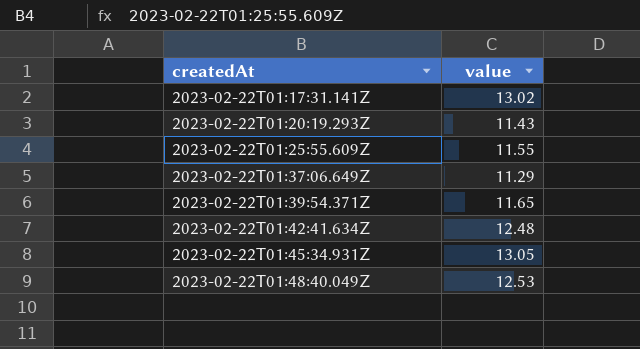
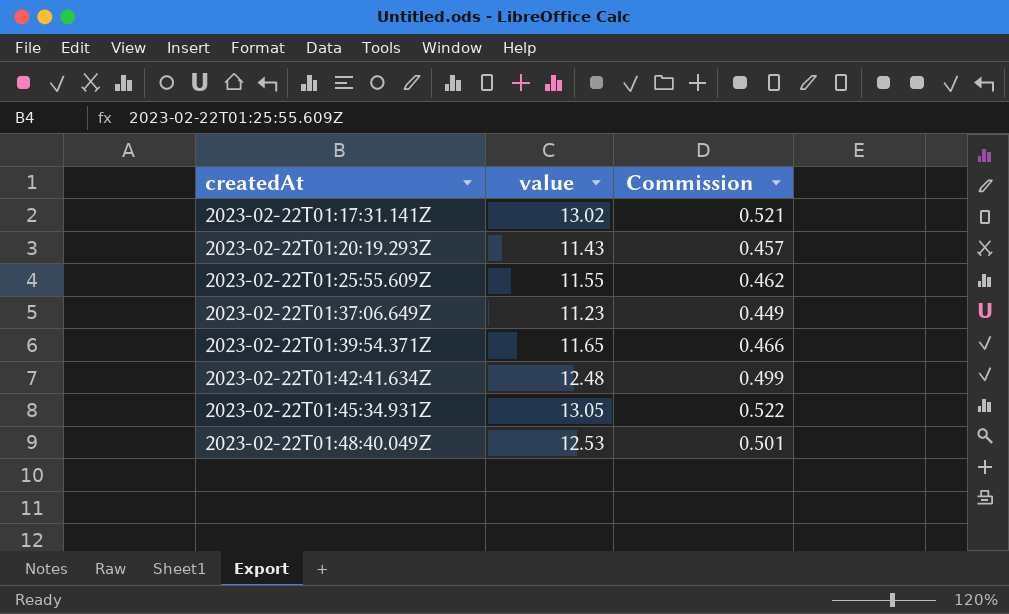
column Commission | formula: none -> [value] * 0.04
2023-02-22T01:37:06.649Z | value: 11.29 -> 11.23

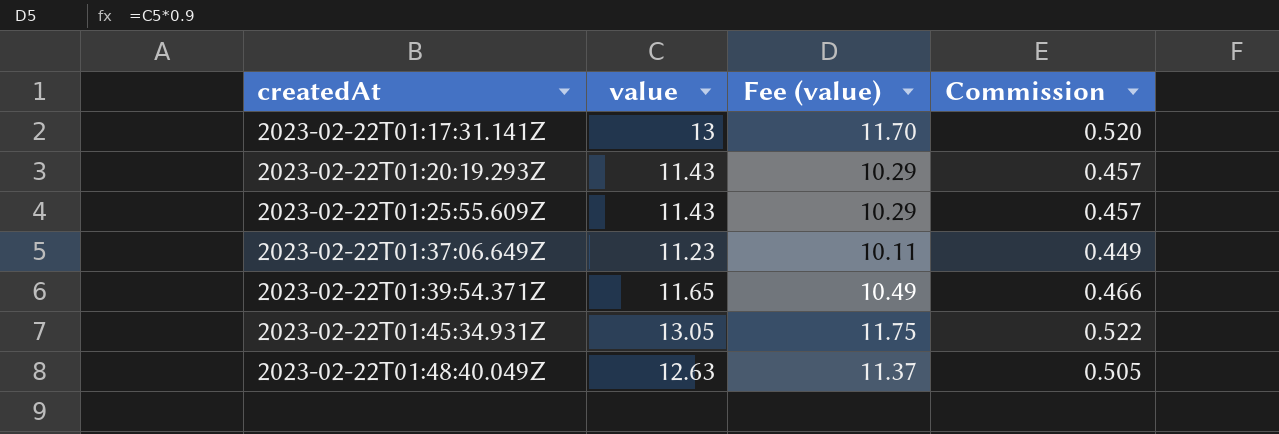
column Fee (value) | formula: none -> [value] * 0.9
row 2023-02-22T01:42:41.634Z: 12.48 | 0.499 -> none
2023-02-22T01:17:31.141Z | value: 13.02 -> 13
2023-02-22T01:17:31.141Z | Commission: 0.521 -> 0.520
2023-02-22T01:25:55.609Z | value: 11.55 -> 11.43
2023-02-22T01:25:55.609Z | Commission: 0.462 -> 0.457
2023-02-22T01:48:40.049Z | value: 12.53 -> 12.63
2023-02-22T01:48:40.049Z | Commission: 0.501 -> 0.505

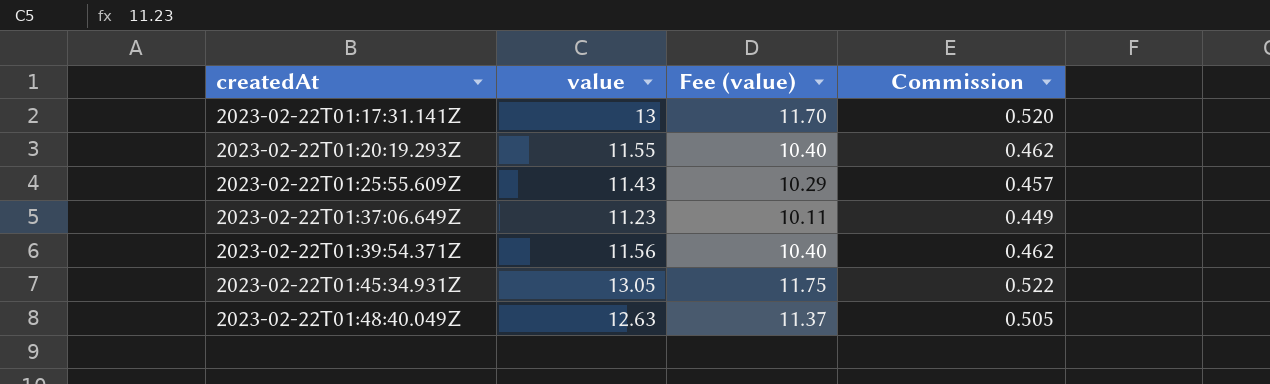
2023-02-22T01:20:19.293Z | value: 11.43 -> 11.55
2023-02-22T01:20:19.293Z | Fee (value): 10.29 -> 10.40
2023-02-22T01:20:19.293Z | Commission: 0.457 -> 0.462
2023-02-22T01:39:54.371Z | value: 11.65 -> 11.56
2023-02-22T01:39:54.371Z | Fee (value): 10.49 -> 10.40
2023-02-22T01:39:54.371Z | Commission: 0.466 -> 0.462

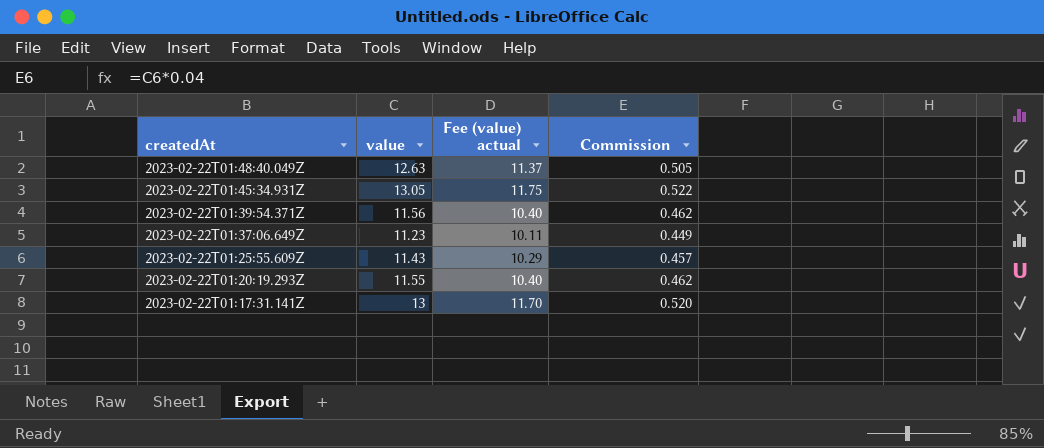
row order: createdAt ascending -> createdAt descending
column name: Fee (value) -> Fee (value) actual

